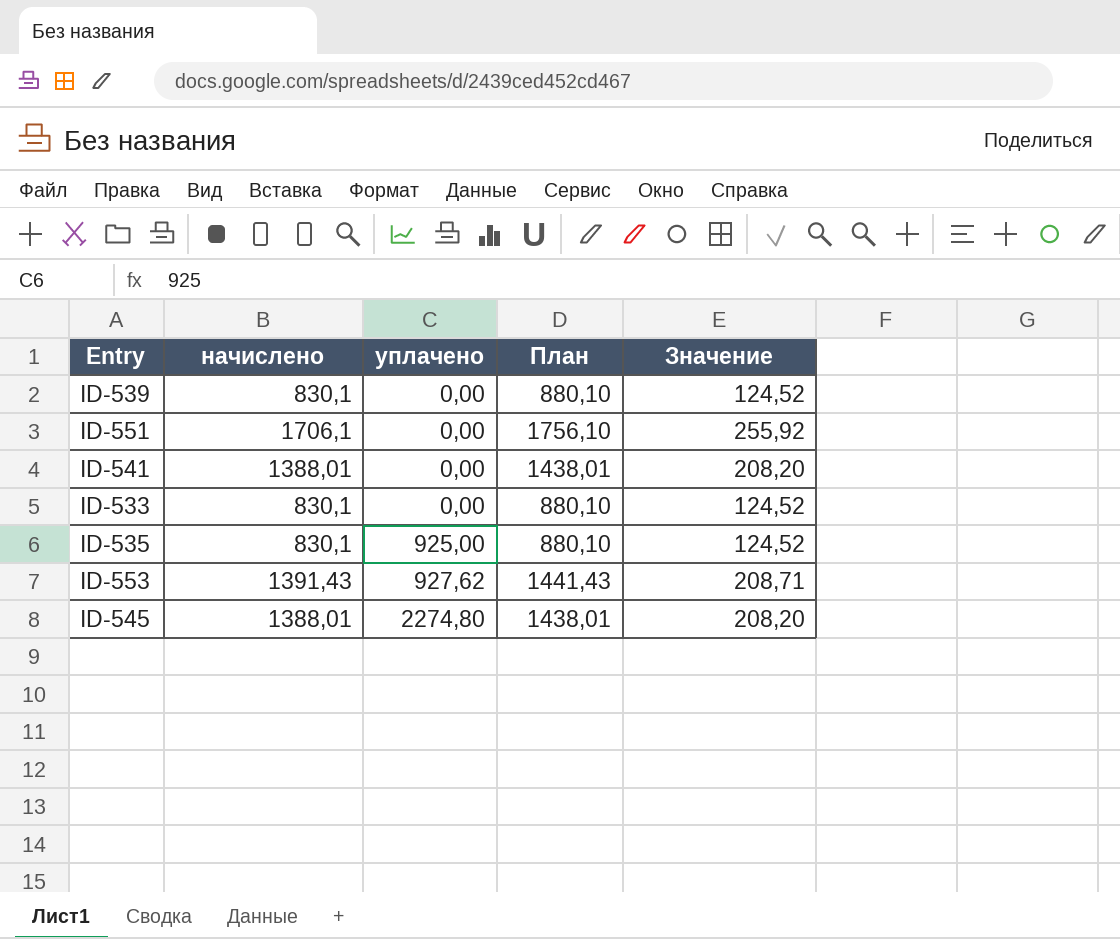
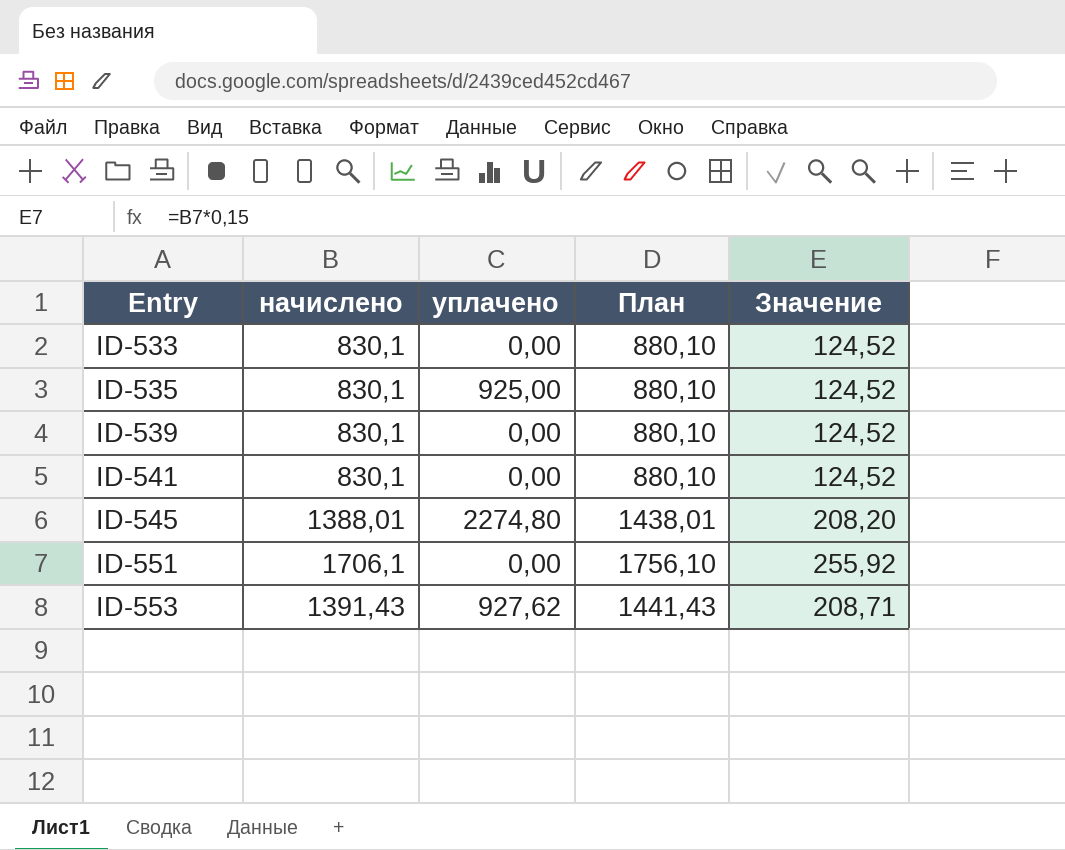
row order: уплачено ascending -> Entry ascending
ID-541 | начислено: 1388,01 -> 830,1
ID-541 | План: 1438,01 -> 880,10
ID-541 | Значение: 208,20 -> 124,52

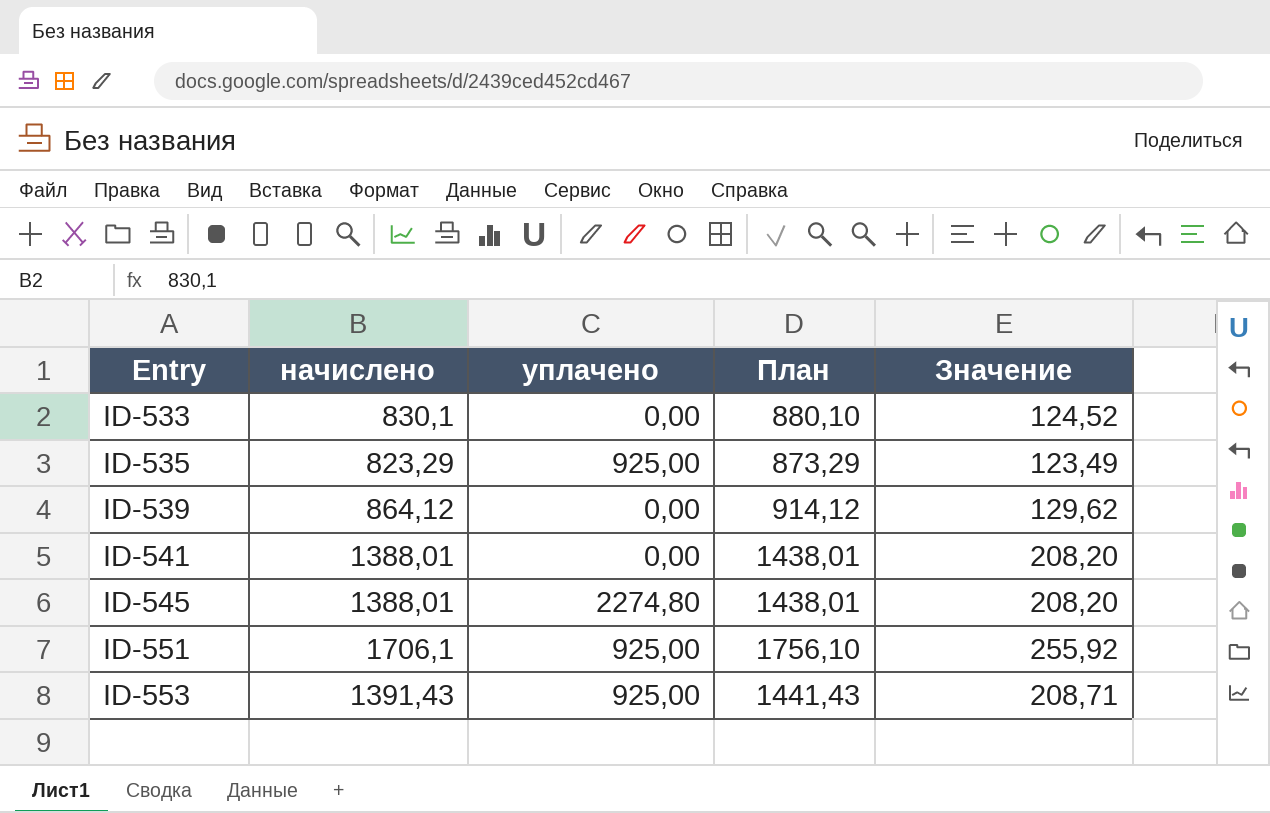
ID-535 | начислено: 830,1 -> 823,29
ID-535 | План: 880,10 -> 873,29
ID-535 | Значение: 124,52 -> 123,49
ID-539 | начислено: 830,1 -> 864,12
ID-539 | План: 880,10 -> 914,12
ID-539 | Значение: 124,52 -> 129,62
ID-541 | начислено: 830,1 -> 1388,01
ID-541 | План: 880,10 -> 1438,01
ID-541 | Значение: 124,52 -> 208,20
ID-551 | уплачено: 0,00 -> 925,00
ID-553 | уплачено: 927,62 -> 925,00

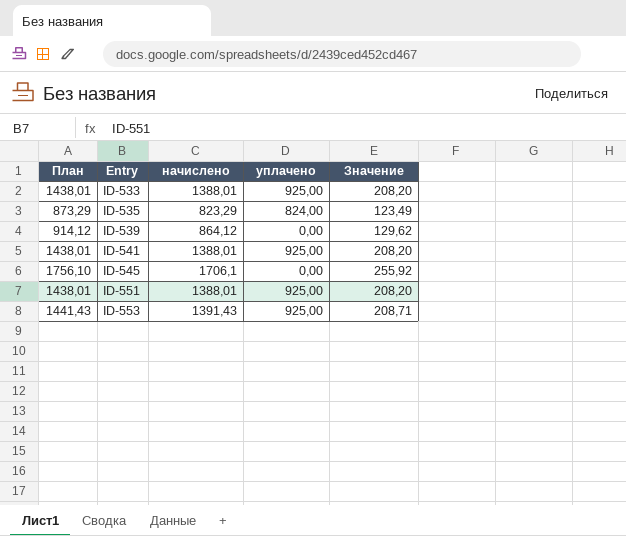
column План | position: 4 -> 1
ID-533 | План: 880,10 -> 1438,01
ID-533 | начислено: 830,1 -> 1388,01
ID-533 | уплачено: 0,00 -> 925,00
ID-533 | Значение: 124,52 -> 208,20
ID-535 | уплачено: 925,00 -> 824,00
ID-541 | уплачено: 0,00 -> 925,00
ID-545 | План: 1438,01 -> 1756,10
ID-545 | начислено: 1388,01 -> 1706,1
ID-545 | уплачено: 2274,80 -> 0,00
ID-545 | Значение: 208,20 -> 255,92
ID-551 | План: 1756,10 -> 1438,01
ID-551 | начислено: 1706,1 -> 1388,01
ID-551 | Значение: 255,92 -> 208,20

